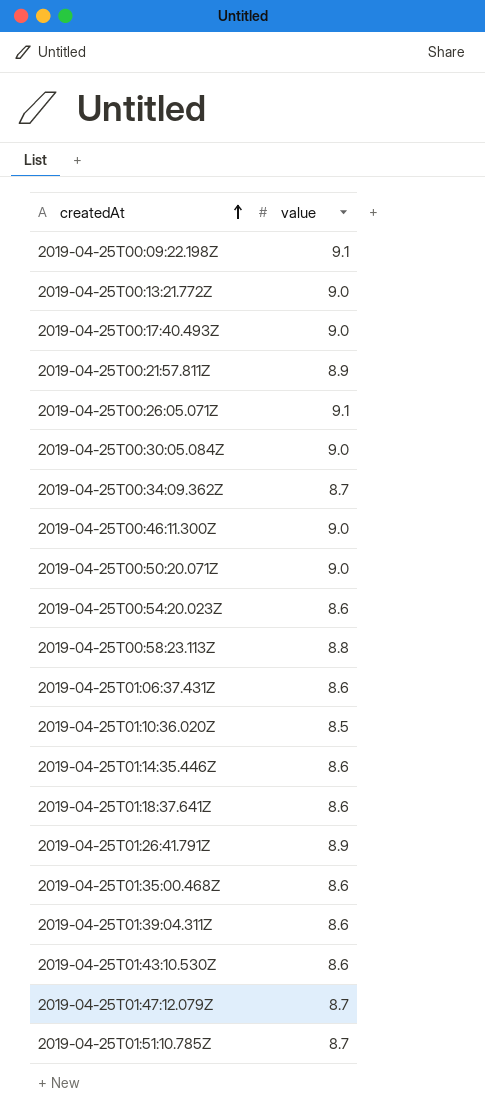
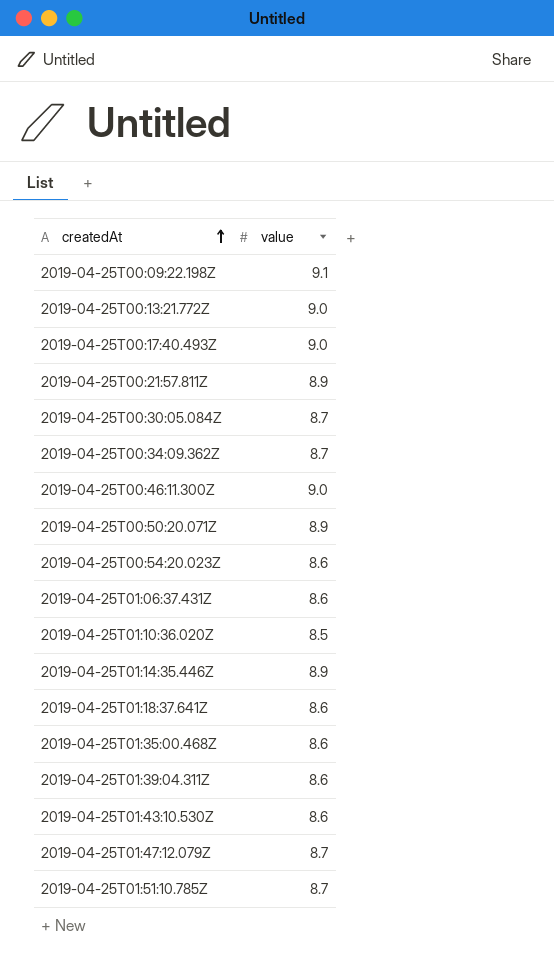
row 2019-04-25T00:26:05.071Z: 9.1 -> none
row 2019-04-25T00:58:23.113Z: 8.8 -> none
row 2019-04-25T01:26:41.791Z: 8.9 -> none
2019-04-25T00:30:05.084Z | value: 9.0 -> 8.7
2019-04-25T00:50:20.071Z | value: 9.0 -> 8.9
2019-04-25T01:14:35.446Z | value: 8.6 -> 8.9

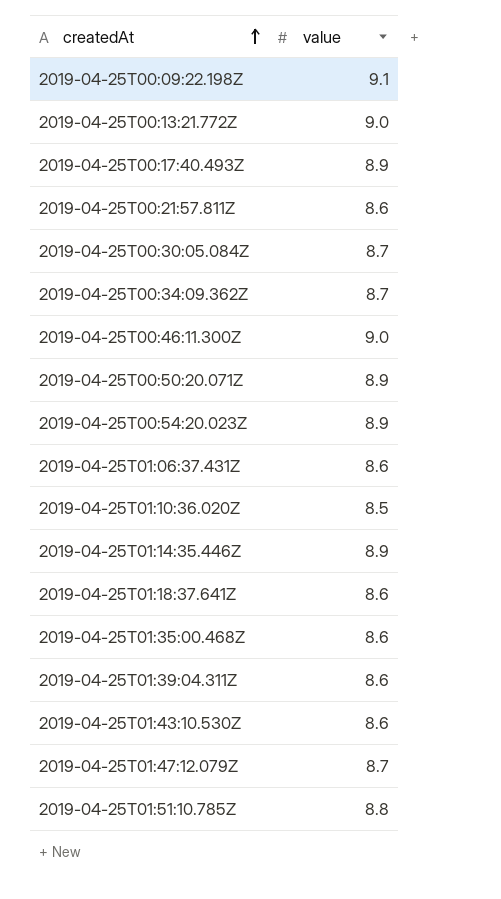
2019-04-25T00:17:40.493Z | value: 9.0 -> 8.9
2019-04-25T00:21:57.811Z | value: 8.9 -> 8.6
2019-04-25T00:54:20.023Z | value: 8.6 -> 8.9
2019-04-25T01:51:10.785Z | value: 8.7 -> 8.8

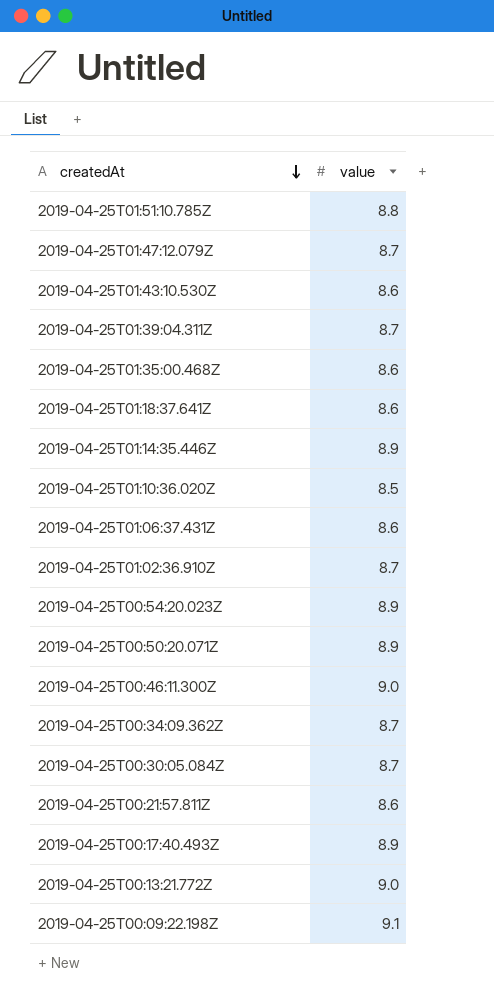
row order: createdAt ascending -> createdAt descending
2019-04-25T01:39:04.311Z | value: 8.6 -> 8.7
row 2019-04-25T01:02:36.910Z: none -> 8.7

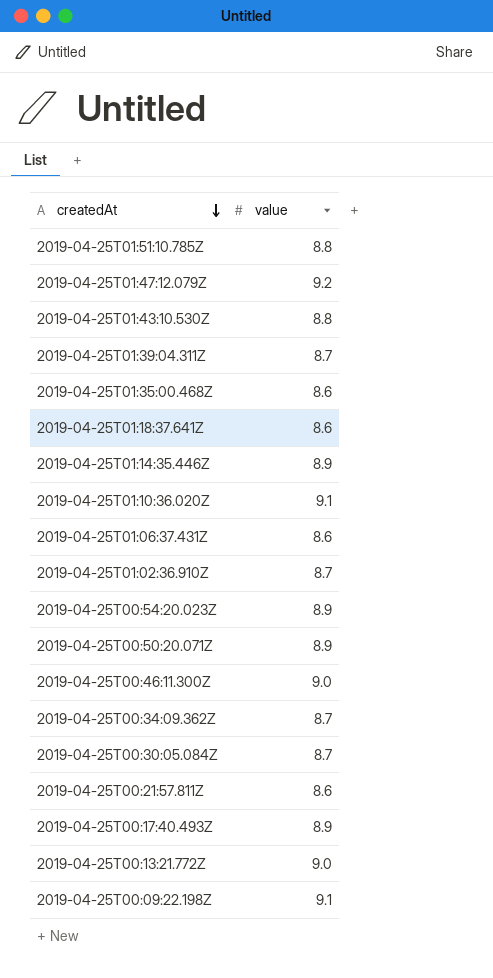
2019-04-25T01:47:12.079Z | value: 8.7 -> 9.2
2019-04-25T01:43:10.530Z | value: 8.6 -> 8.8
2019-04-25T01:10:36.020Z | value: 8.5 -> 9.1

